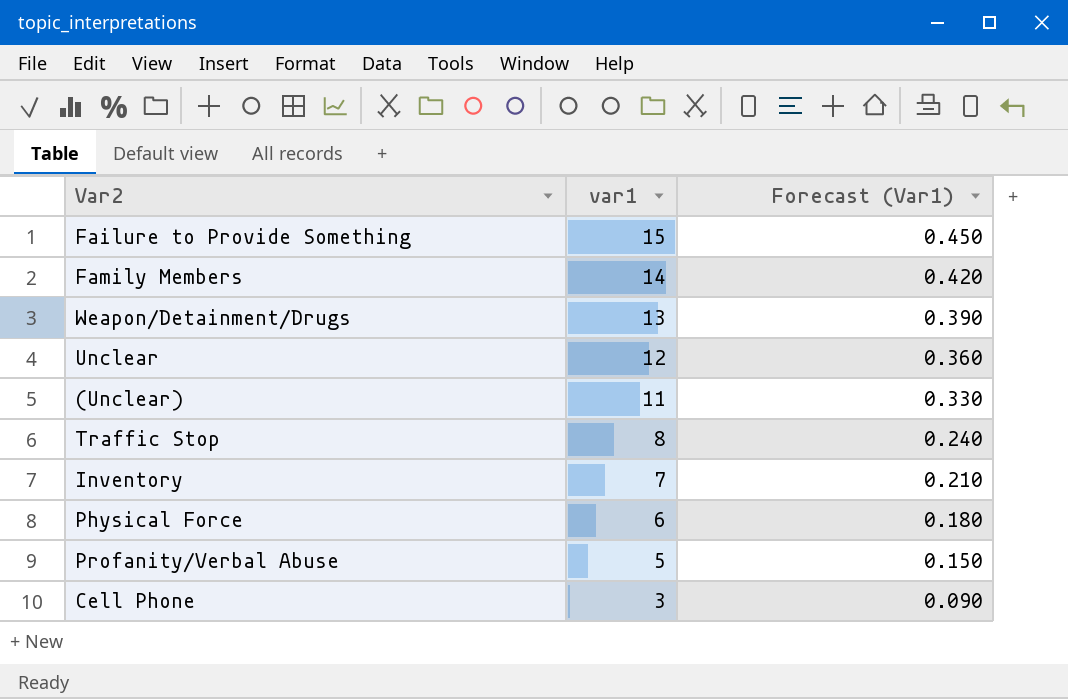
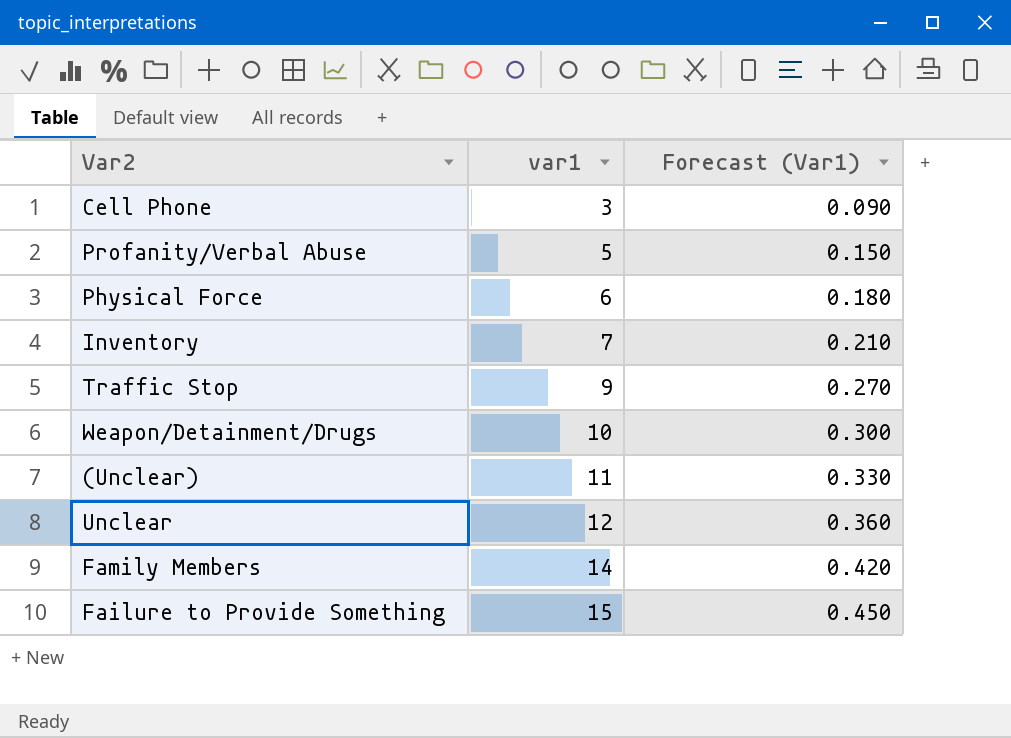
row order: var1 descending -> var1 ascending
Traffic Stop | var1: 8 -> 9
Traffic Stop | Forecast (Var1): 0.240 -> 0.270
Weapon/Detainment/Drugs | var1: 13 -> 10
Weapon/Detainment/Drugs | Forecast (Var1): 0.390 -> 0.300

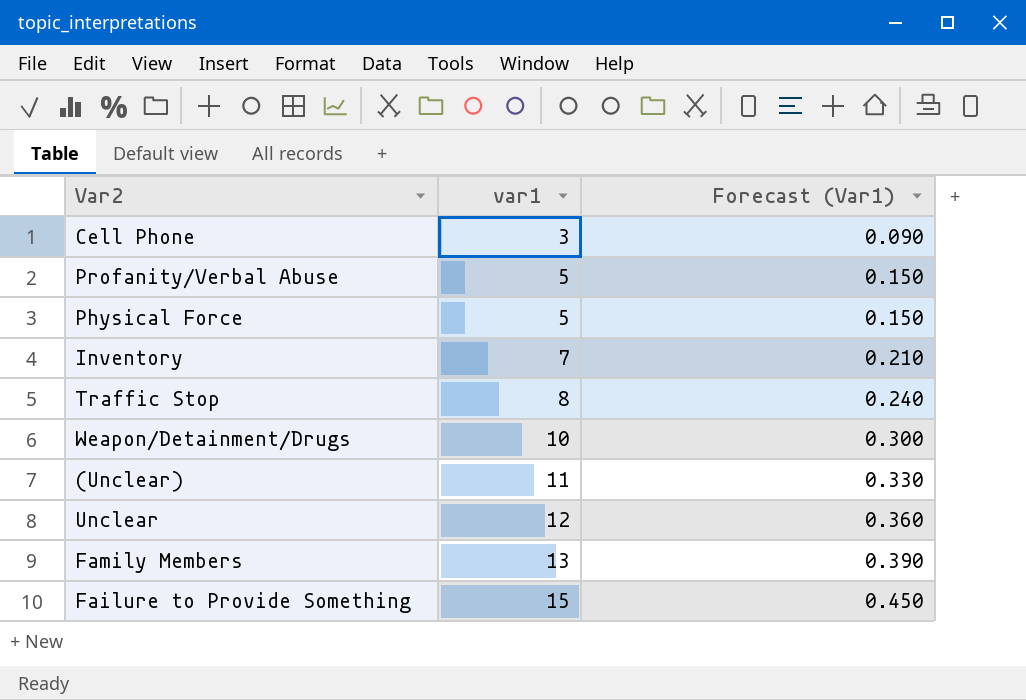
Physical Force | var1: 6 -> 5
Physical Force | Forecast (Var1): 0.180 -> 0.150
Traffic Stop | var1: 9 -> 8
Traffic Stop | Forecast (Var1): 0.270 -> 0.240
Family Members | var1: 14 -> 13
Family Members | Forecast (Var1): 0.420 -> 0.390

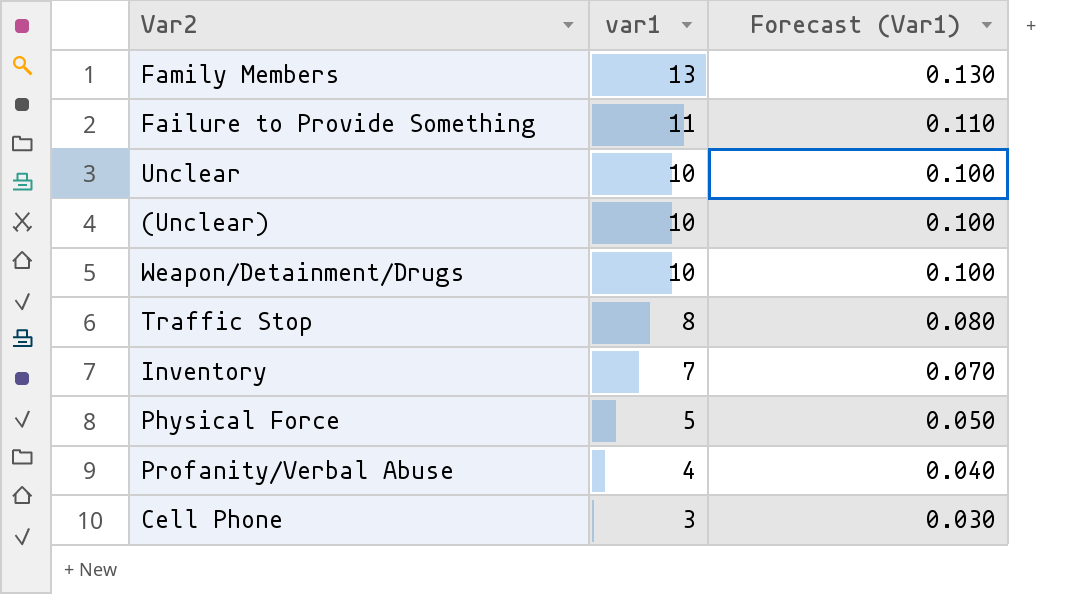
row order: var1 ascending -> var1 descending
column Forecast (Var1) | formula: [var1] * 0.03 -> [var1] * 0.01
Failure to Provide Something | var1: 15 -> 11
Unclear | var1: 12 -> 10
(Unclear) | var1: 11 -> 10
Profanity/Verbal Abuse | var1: 5 -> 4

